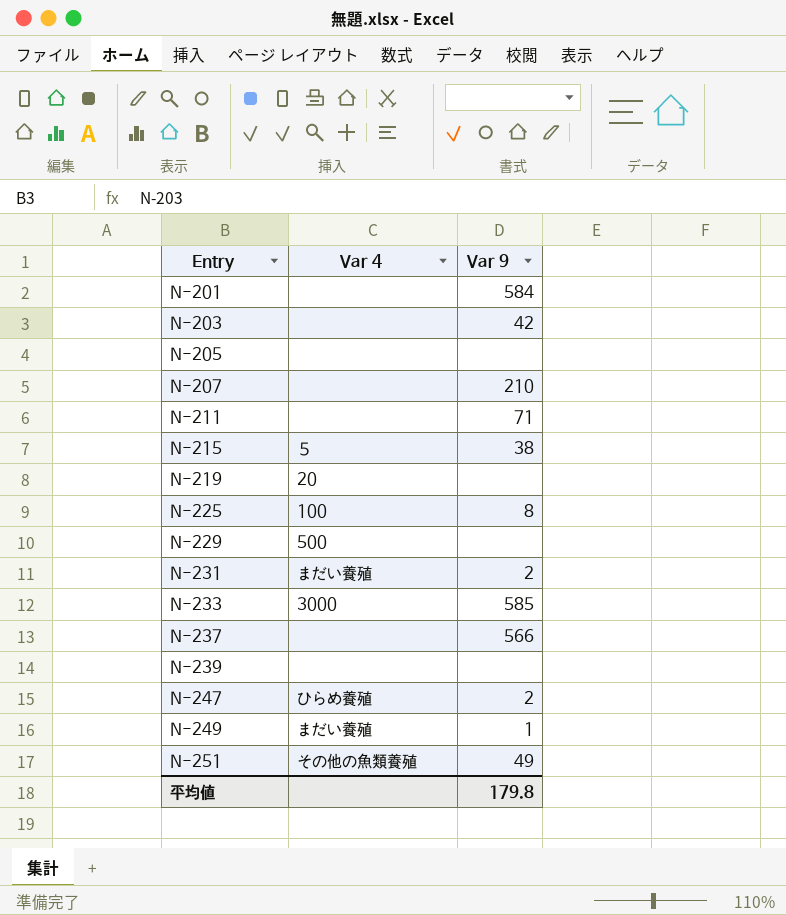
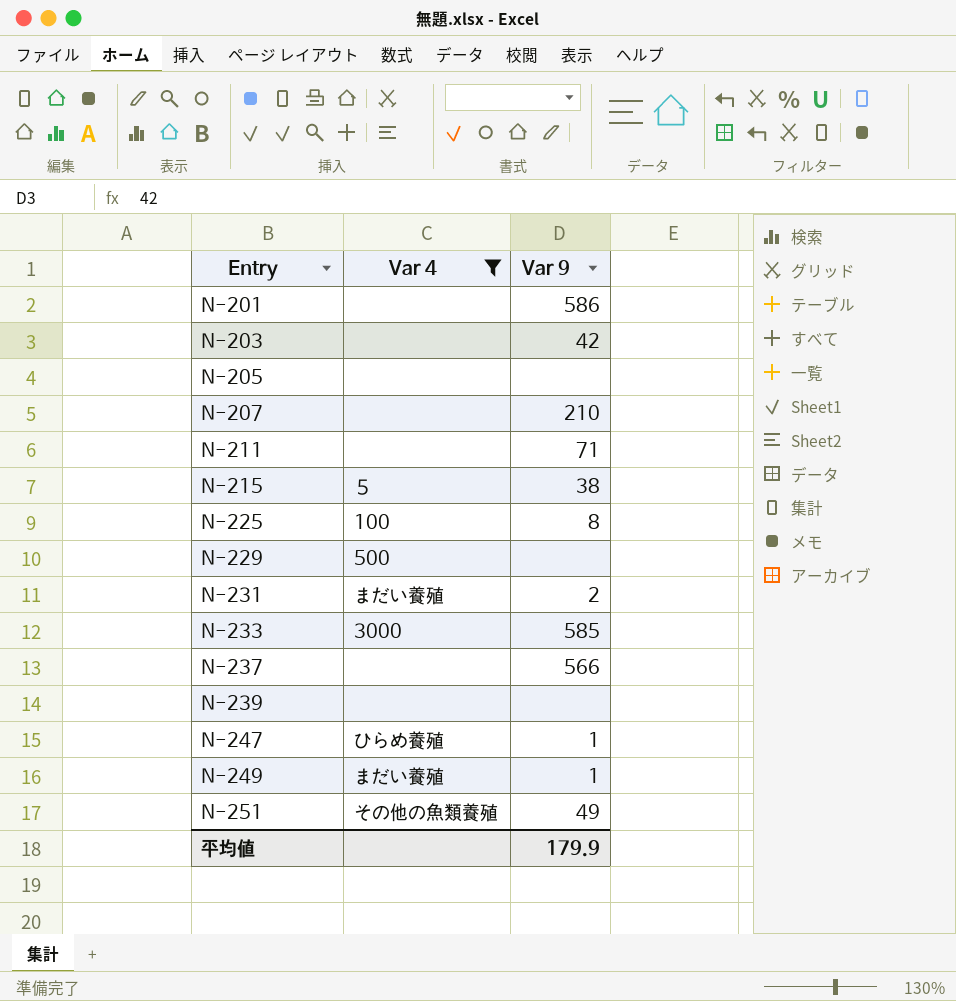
filter: none -> Var 4 != 20
N-201 | Var 9: 584 -> 586
N-247 | Var 9: 2 -> 1
平均値 | Var 9: 179.8 -> 179.9

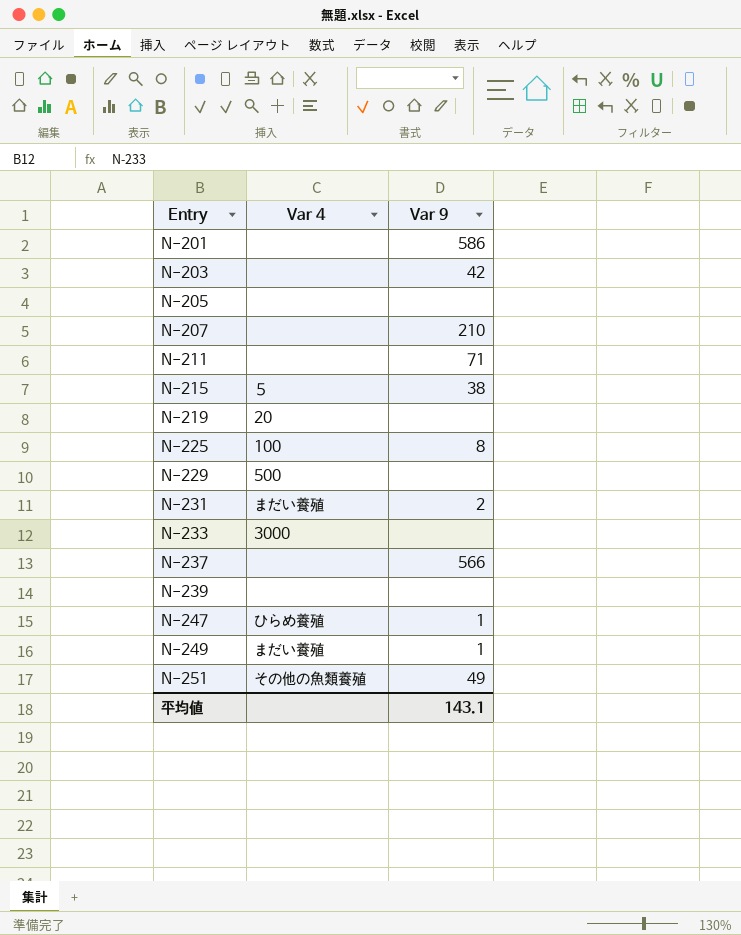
filter: Var 4 != 20 -> none
N-233 | Var 9: 585 -> none
平均値 | Var 9: 179.9 -> 143.1

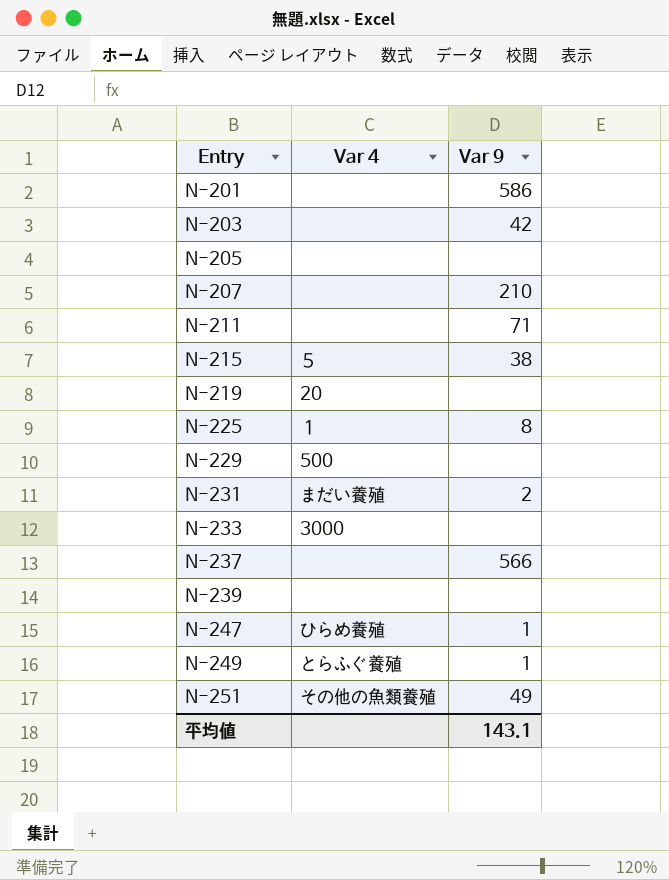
N-225 | Var 4: 100 -> １
N-249 | Var 4: まだい養殖 -> とらふぐ養殖

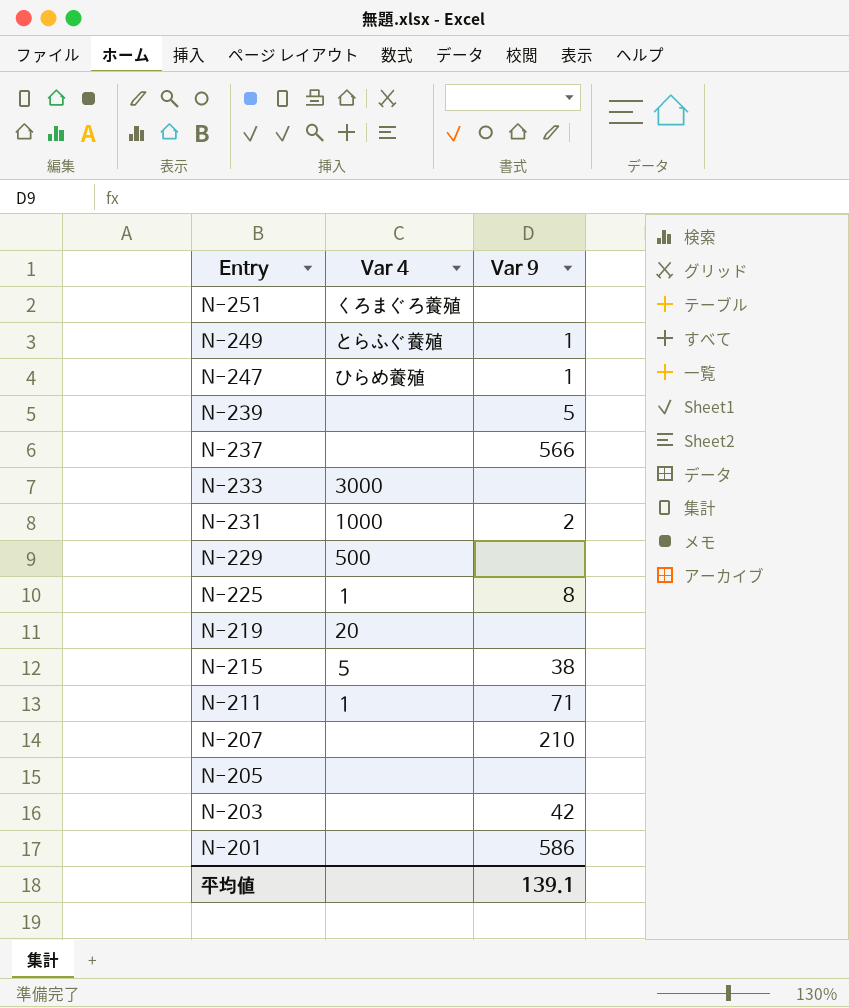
row order: Entry ascending -> Entry descending
N-251 | Var 4: その他の魚類養殖 -> くろまぐろ養殖
N-251 | Var 9: 49 -> none
N-239 | Var 9: none -> 5
N-231 | Var 4: まだい養殖 -> 1000
N-211 | Var 4: none -> １
平均値 | Var 9: 143.1 -> 139.1

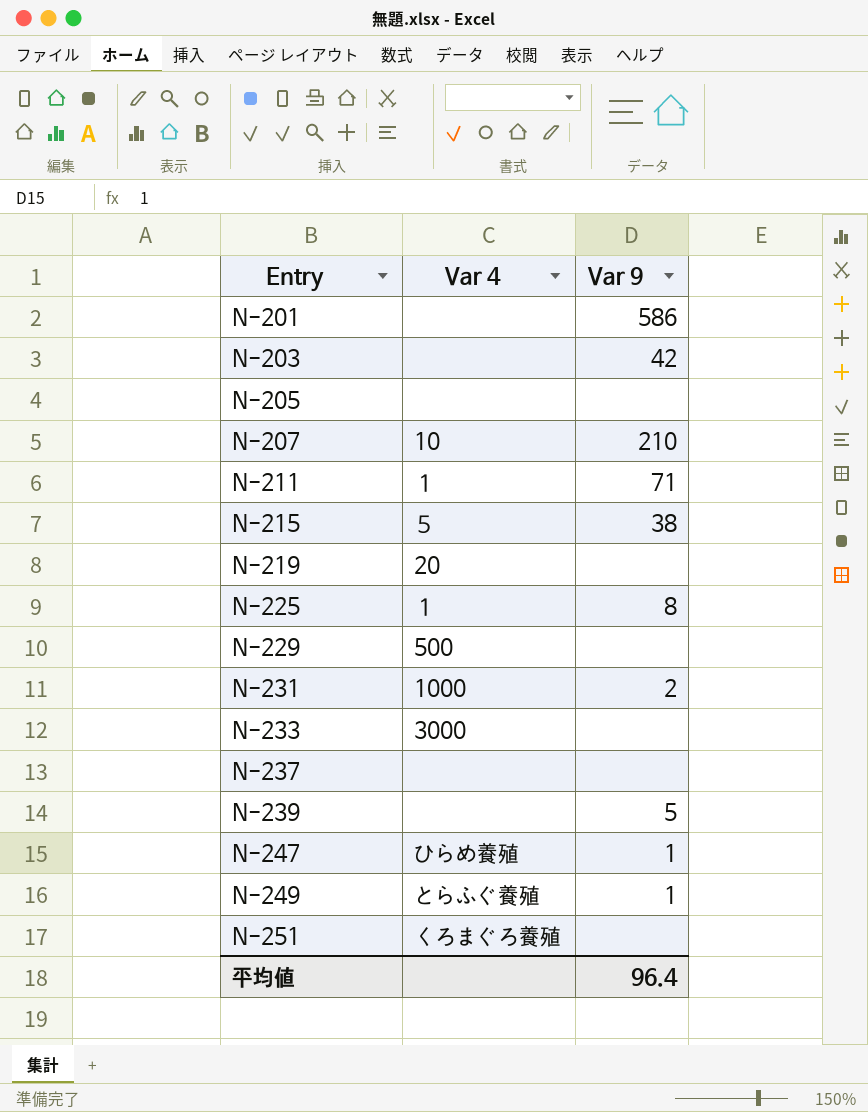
row order: Entry descending -> Entry ascending
N-207 | Var 4: none -> 10
N-237 | Var 9: 566 -> none
平均値 | Var 9: 139.1 -> 96.4

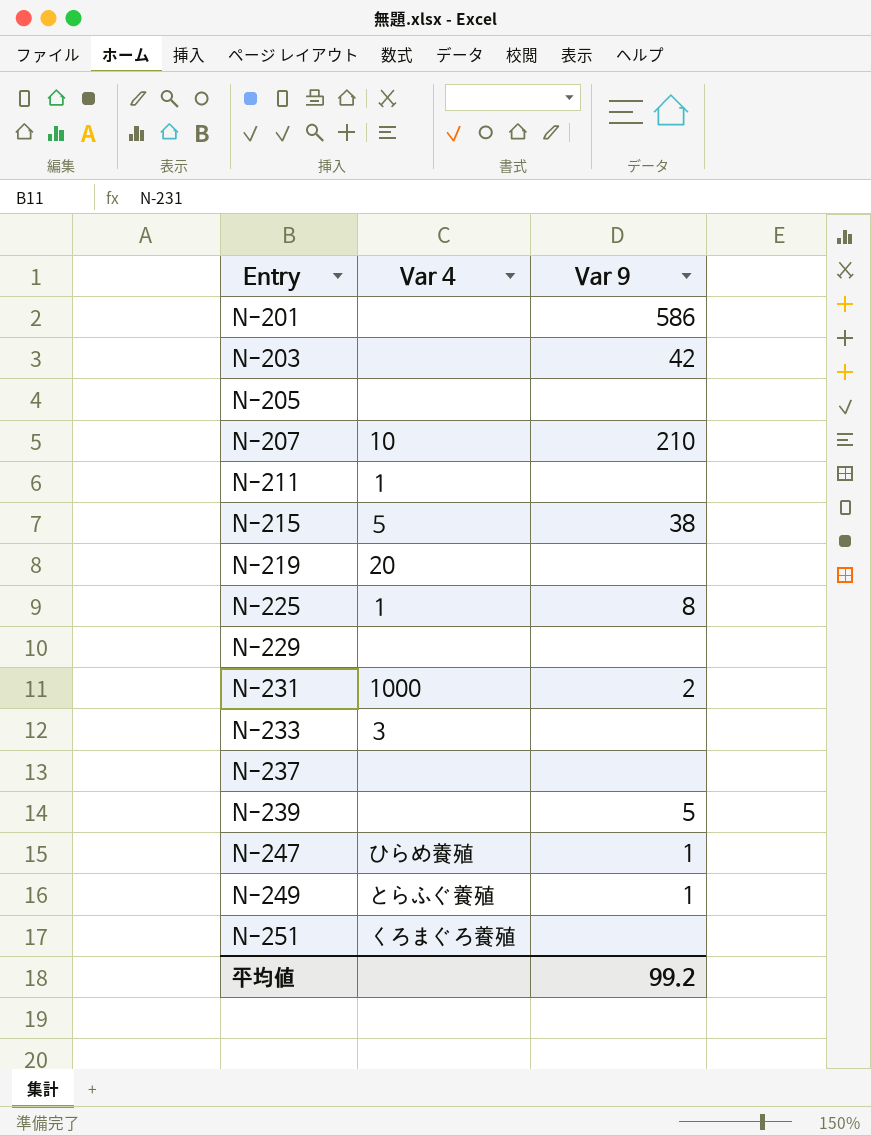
N-211 | Var 9: 71 -> none
N-229 | Var 4: 500 -> none
N-233 | Var 4: 3000 -> ３
平均値 | Var 9: 96.4 -> 99.2

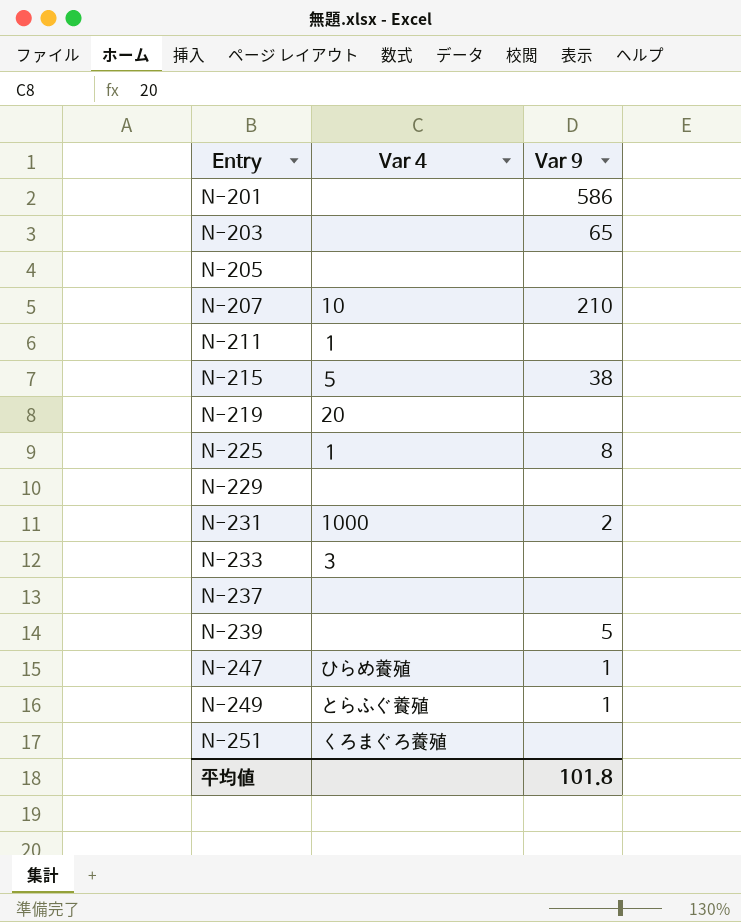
N-203 | Var 9: 42 -> 65
平均値 | Var 9: 99.2 -> 101.8

